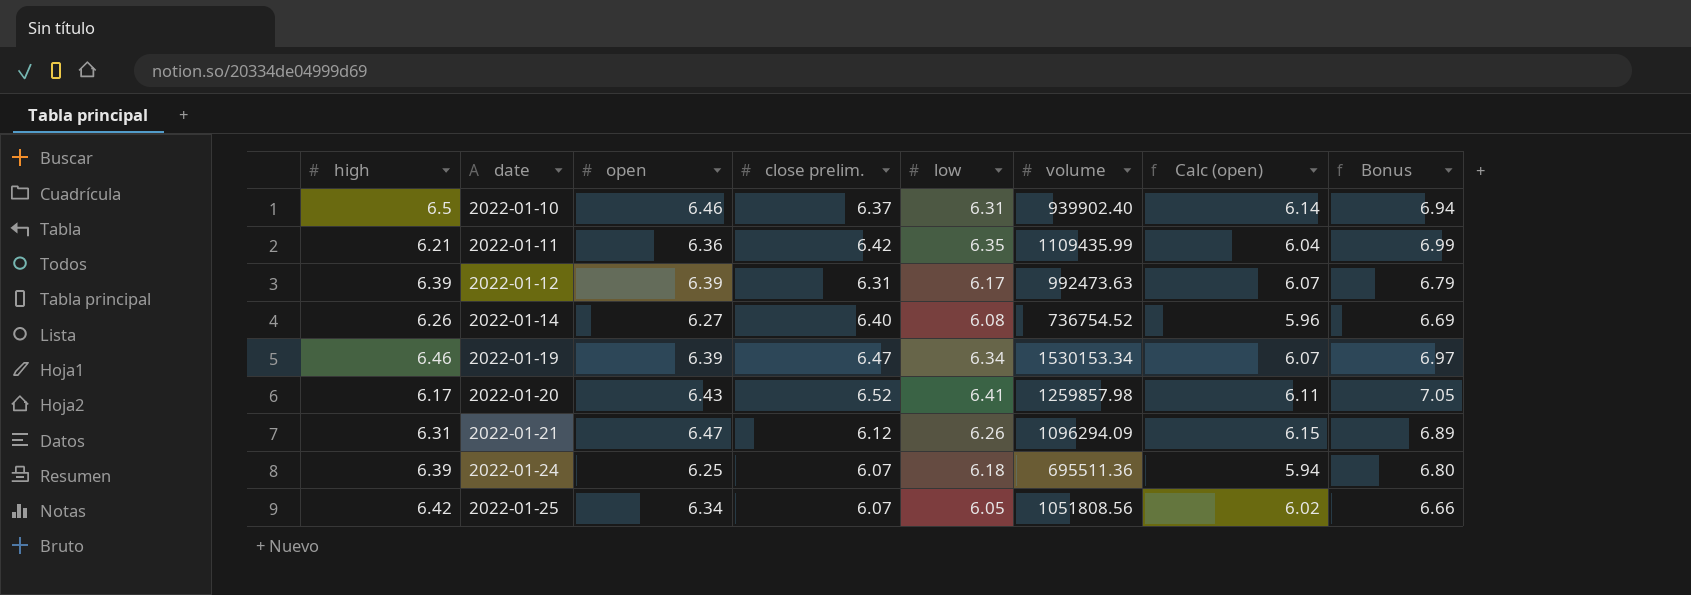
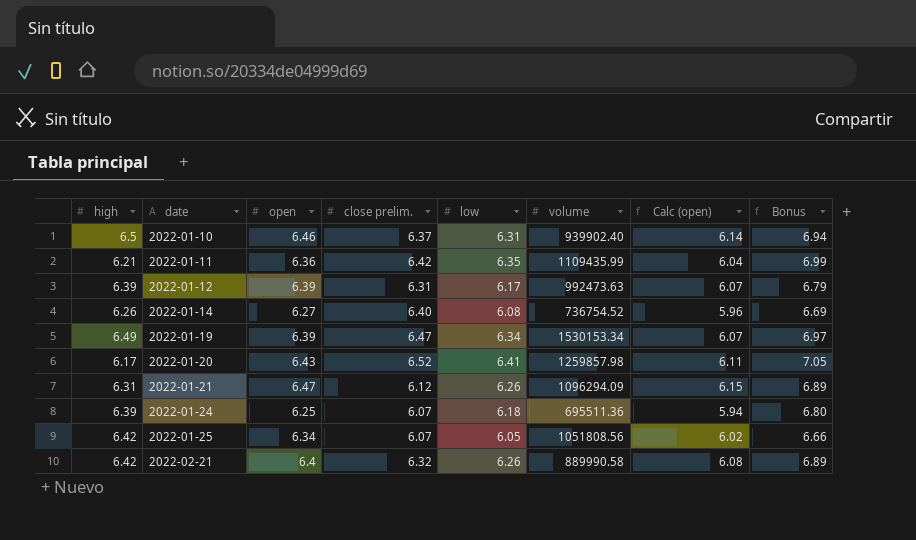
2022-01-19 | high: 6.46 -> 6.49
row 2022-02-21: none -> 6.42 | 6.4 | 6.32 | 6.26 | 889990.58 | 6.08 | 6.89

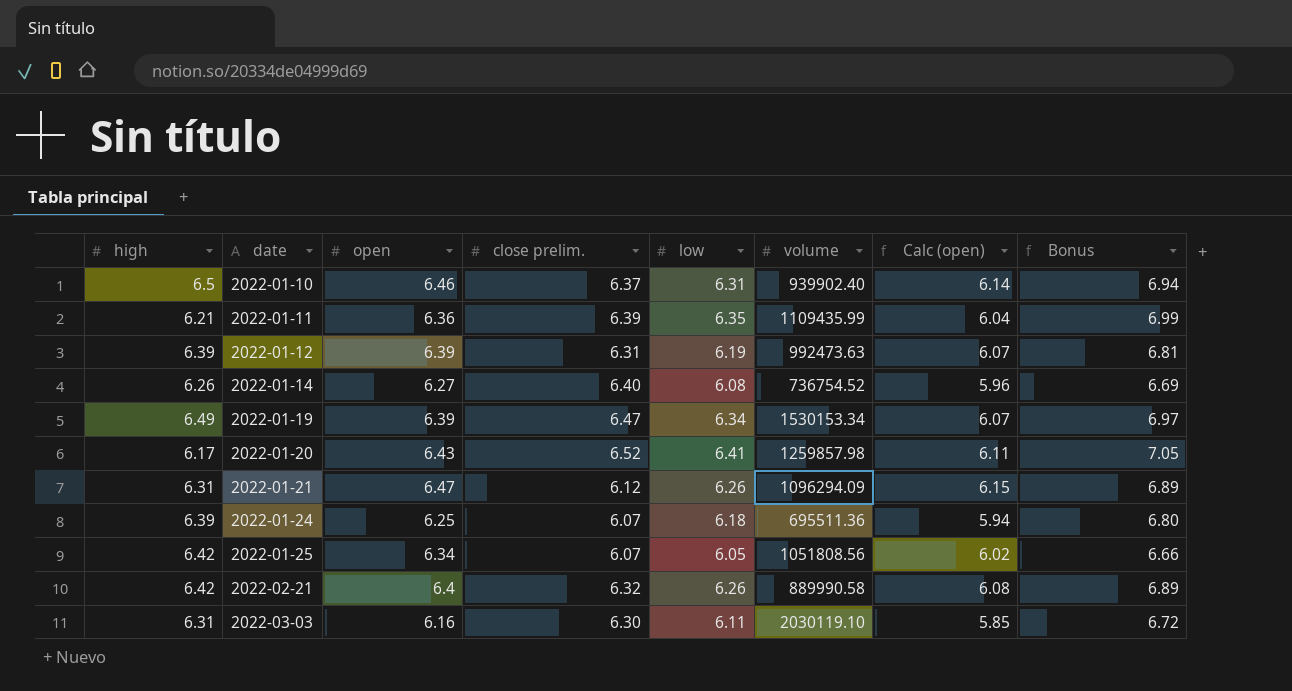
2022-01-11 | close prelim.: 6.42 -> 6.39
2022-01-12 | low: 6.17 -> 6.19
2022-01-12 | Bonus: 6.79 -> 6.81
row 2022-03-03: none -> 6.31 | 6.16 | 6.30 | 6.11 | 2030119.10 | 5.85 | 6.72

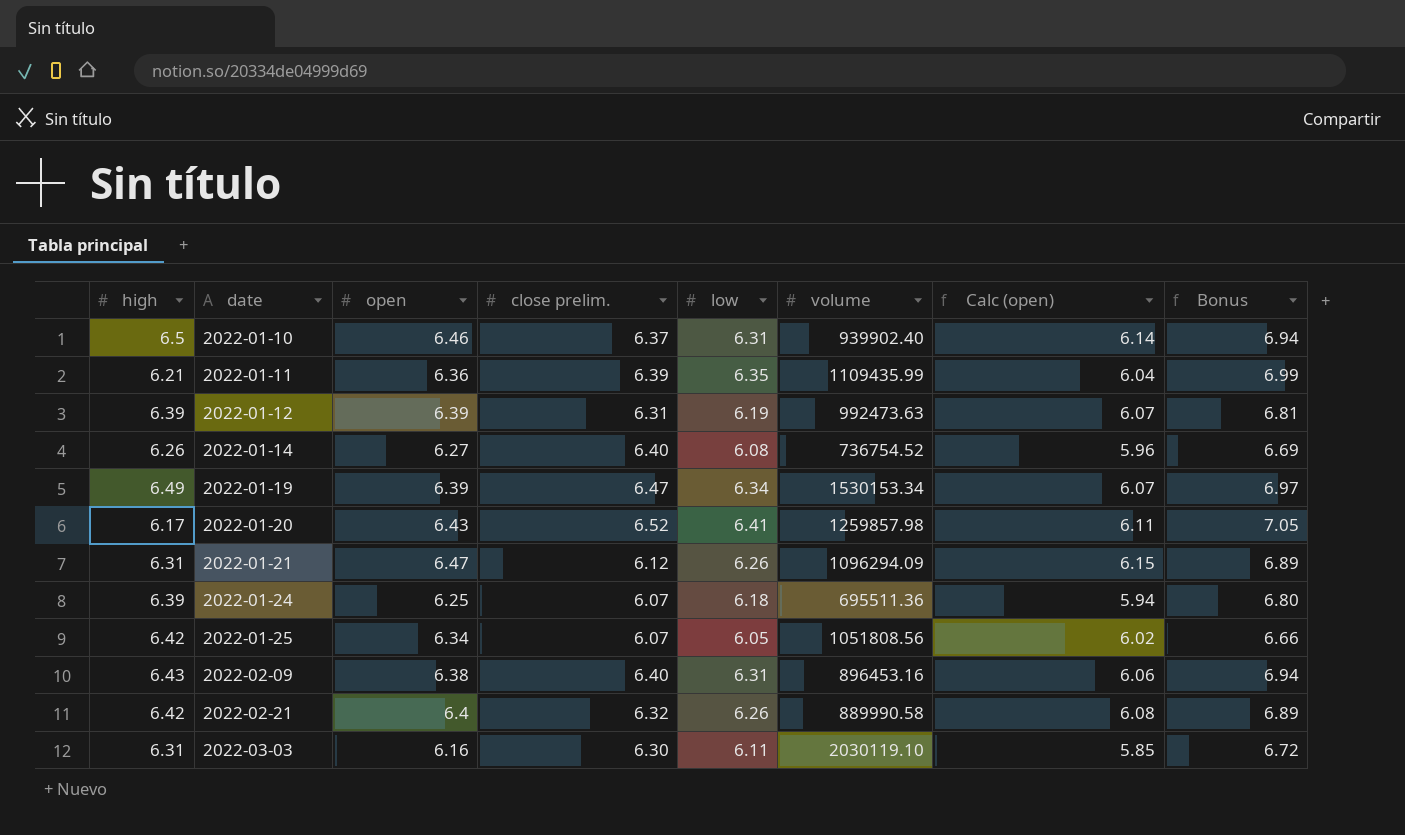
row 2022-02-09: none -> 6.43 | 6.38 | 6.40 | 6.31 | 896453.16 | 6.06 | 6.94

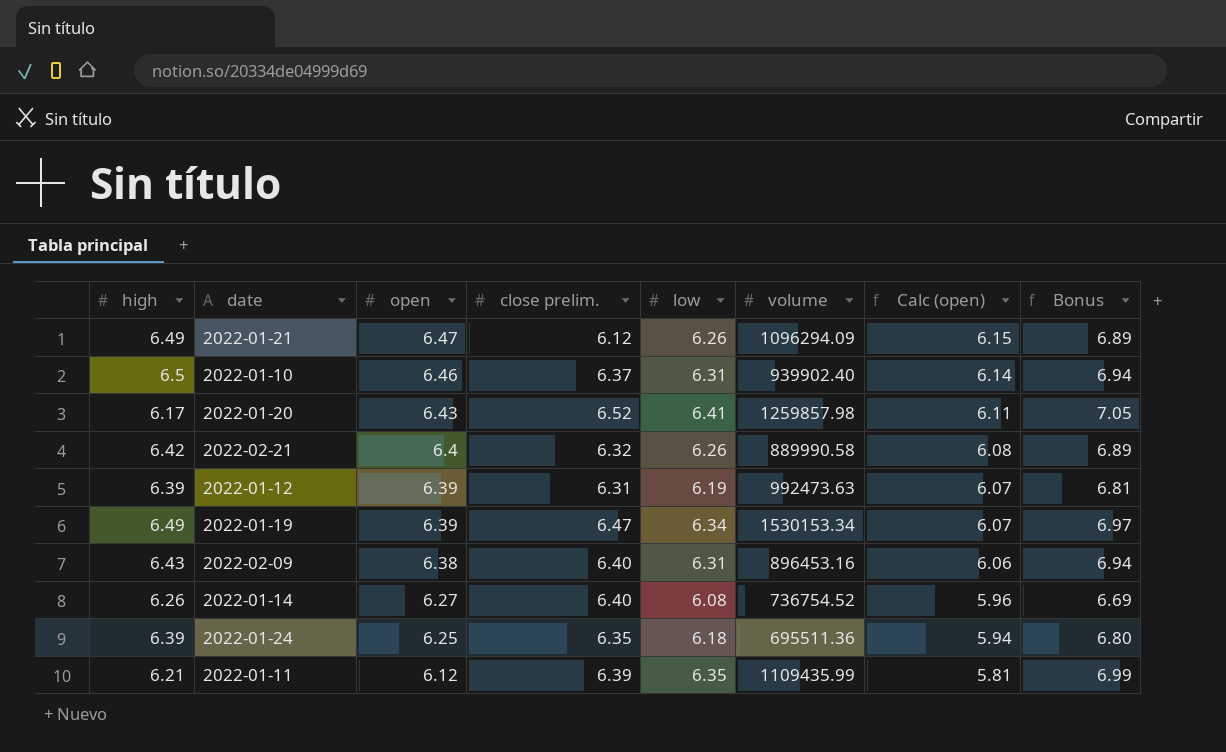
row order: date ascending -> open descending
row 2022-01-25: 6.42 | 6.34 | 6.07 | 6.05 | 1051808.56 | 6.02 | 6.66 -> none
row 2022-03-03: 6.31 | 6.16 | 6.30 | 6.11 | 2030119.10 | 5.85 | 6.72 -> none
2022-01-21 | high: 6.31 -> 6.49
2022-01-24 | close prelim.: 6.07 -> 6.35
2022-01-11 | open: 6.36 -> 6.12
2022-01-11 | Calc (open): 6.04 -> 5.81

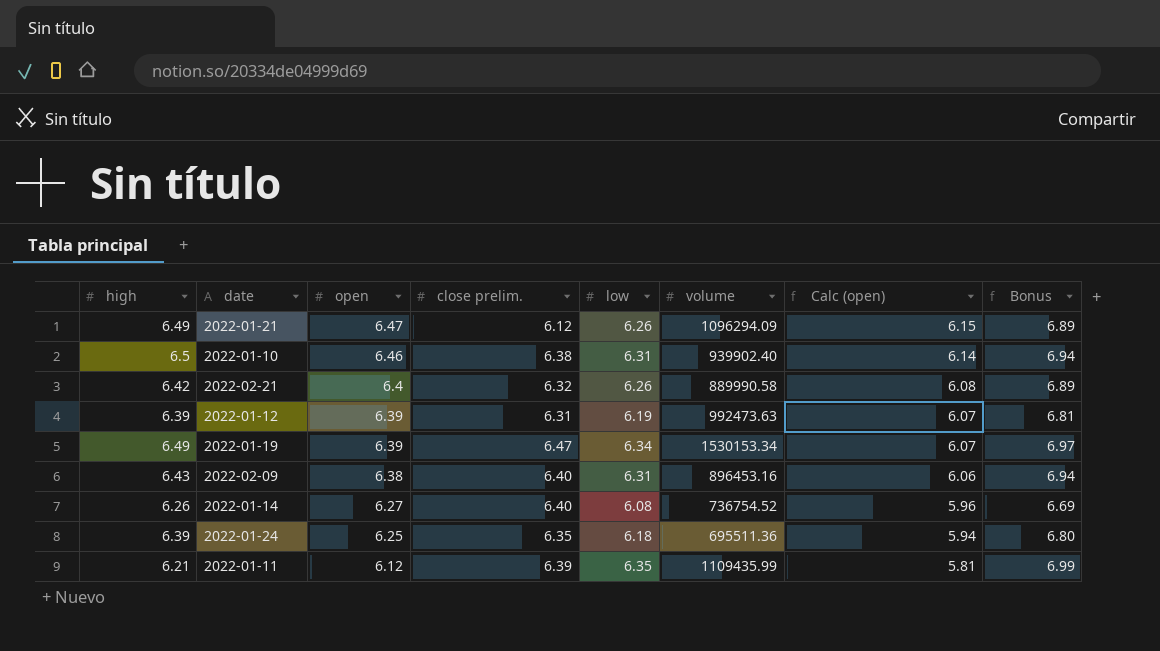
row 2022-01-20: 6.17 | 6.43 | 6.52 | 6.41 | 1259857.98 | 6.11 | 7.05 -> none
2022-01-10 | close prelim.: 6.37 -> 6.38

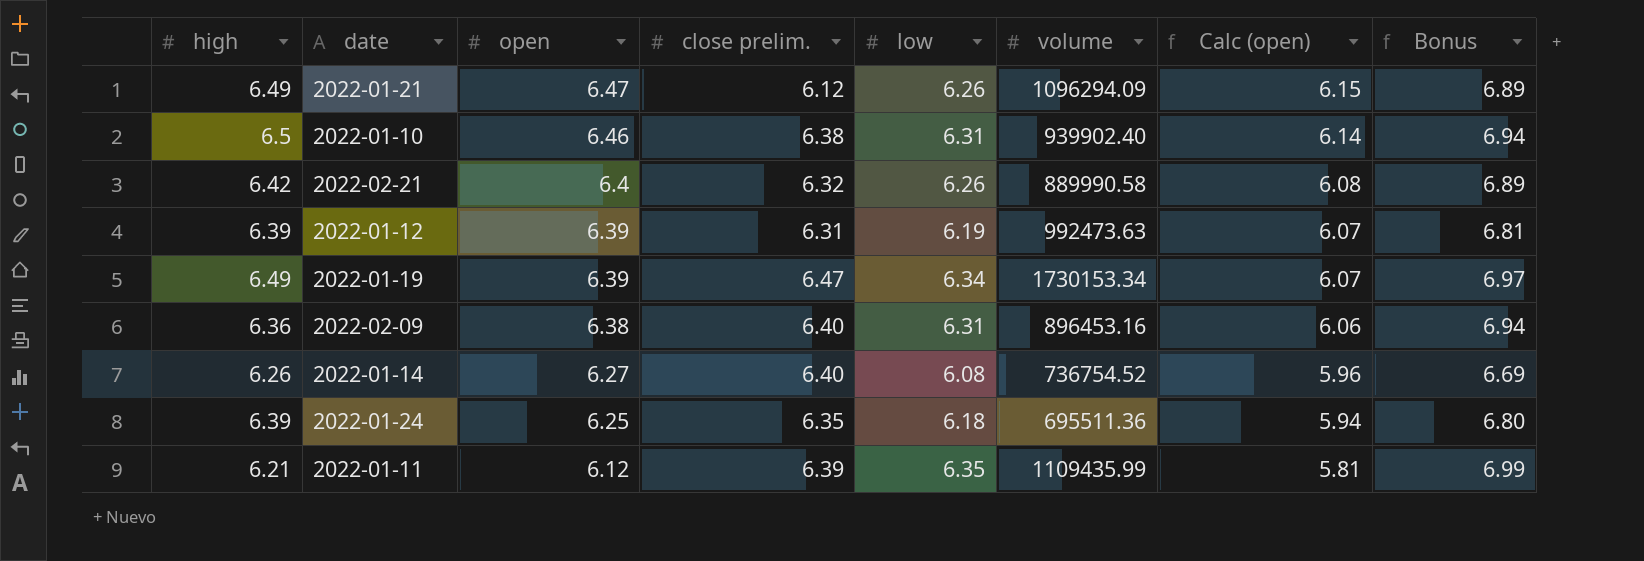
2022-01-19 | volume: 1530153.34 -> 1730153.34
2022-02-09 | high: 6.43 -> 6.36

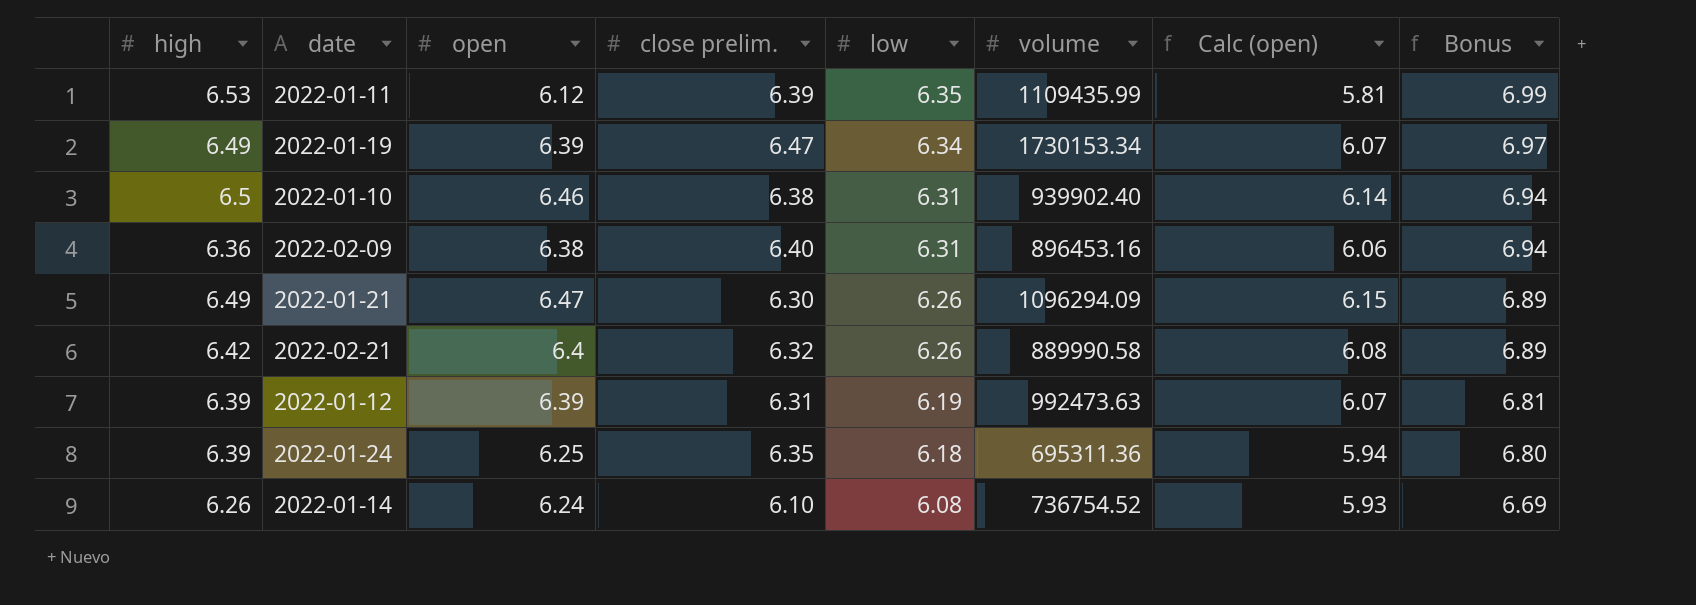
row order: open descending -> low descending
2022-01-11 | high: 6.21 -> 6.53
2022-01-21 | close prelim.: 6.12 -> 6.30
2022-01-24 | volume: 695511.36 -> 695311.36
2022-01-14 | open: 6.27 -> 6.24
2022-01-14 | close prelim.: 6.40 -> 6.10
2022-01-14 | Calc (open): 5.96 -> 5.93

